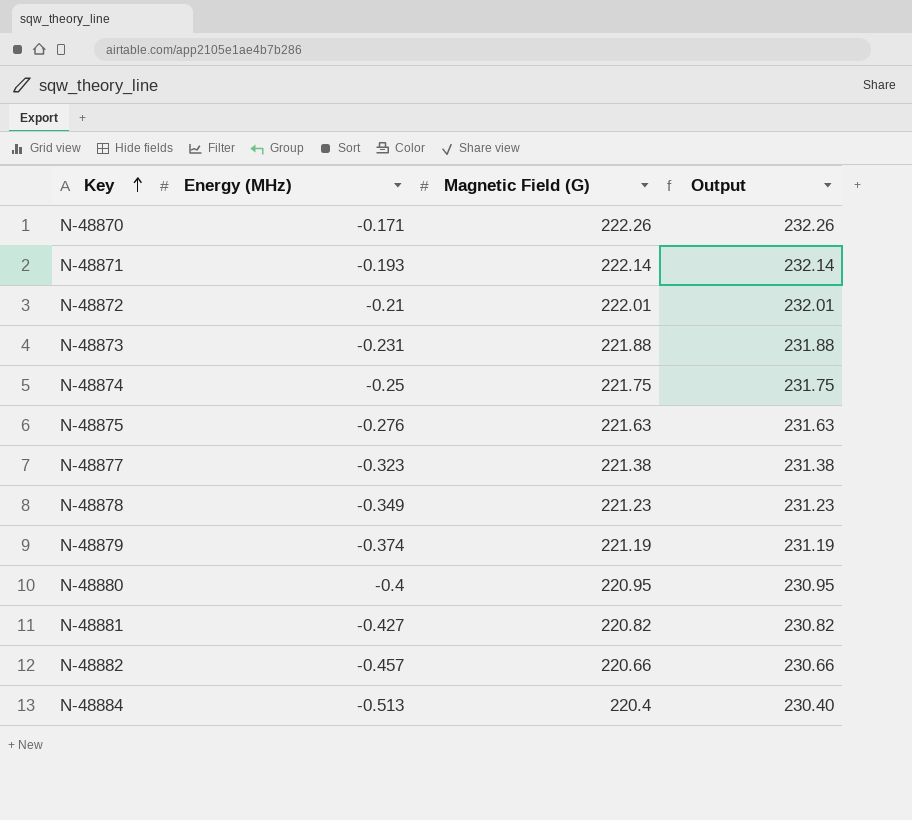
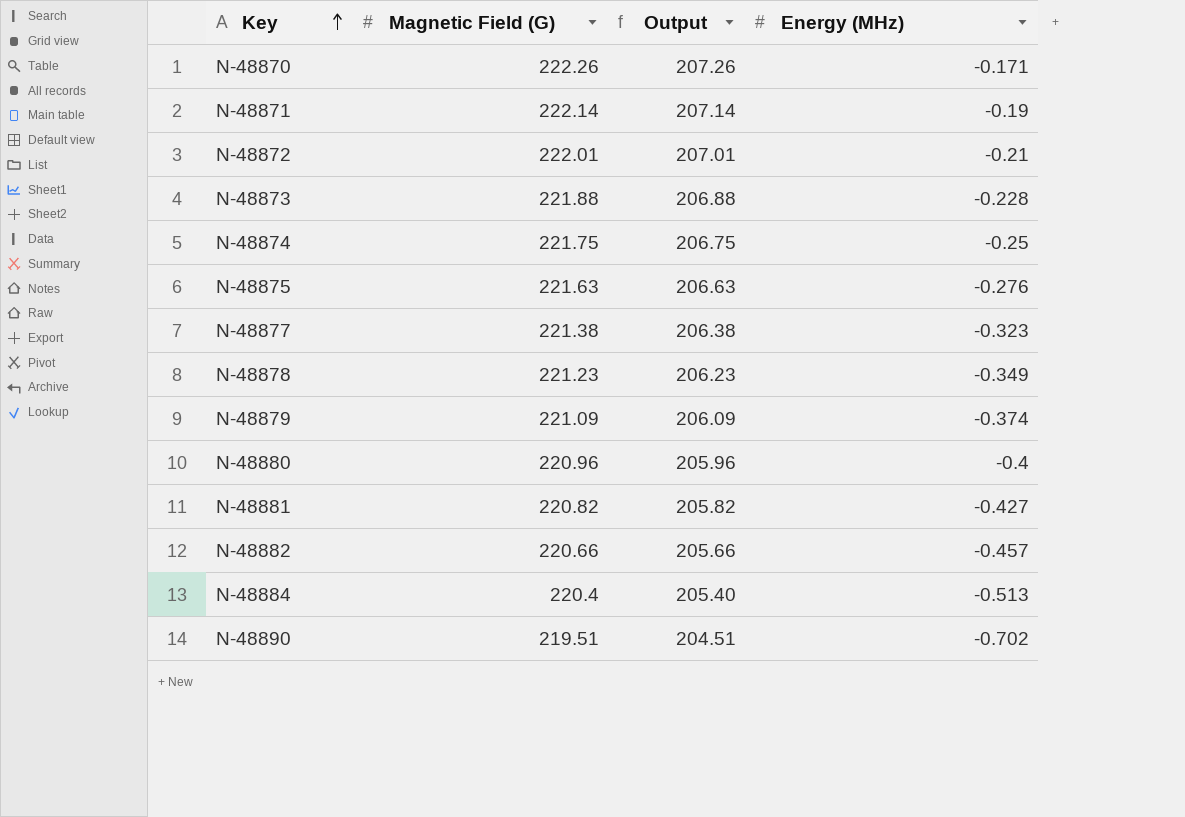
column Output | formula: [Magnetic Field (G)] + 10 -> [Magnetic Field (G)] - 15
column Energy (MHz) | position: 2 -> 4
N-48871 | Energy (MHz): -0.193 -> -0.19
N-48873 | Energy (MHz): -0.231 -> -0.228
N-48879 | Magnetic Field (G): 221.19 -> 221.09
N-48880 | Magnetic Field (G): 220.95 -> 220.96
row N-48890: none -> 219.51 | 204.51 | -0.702

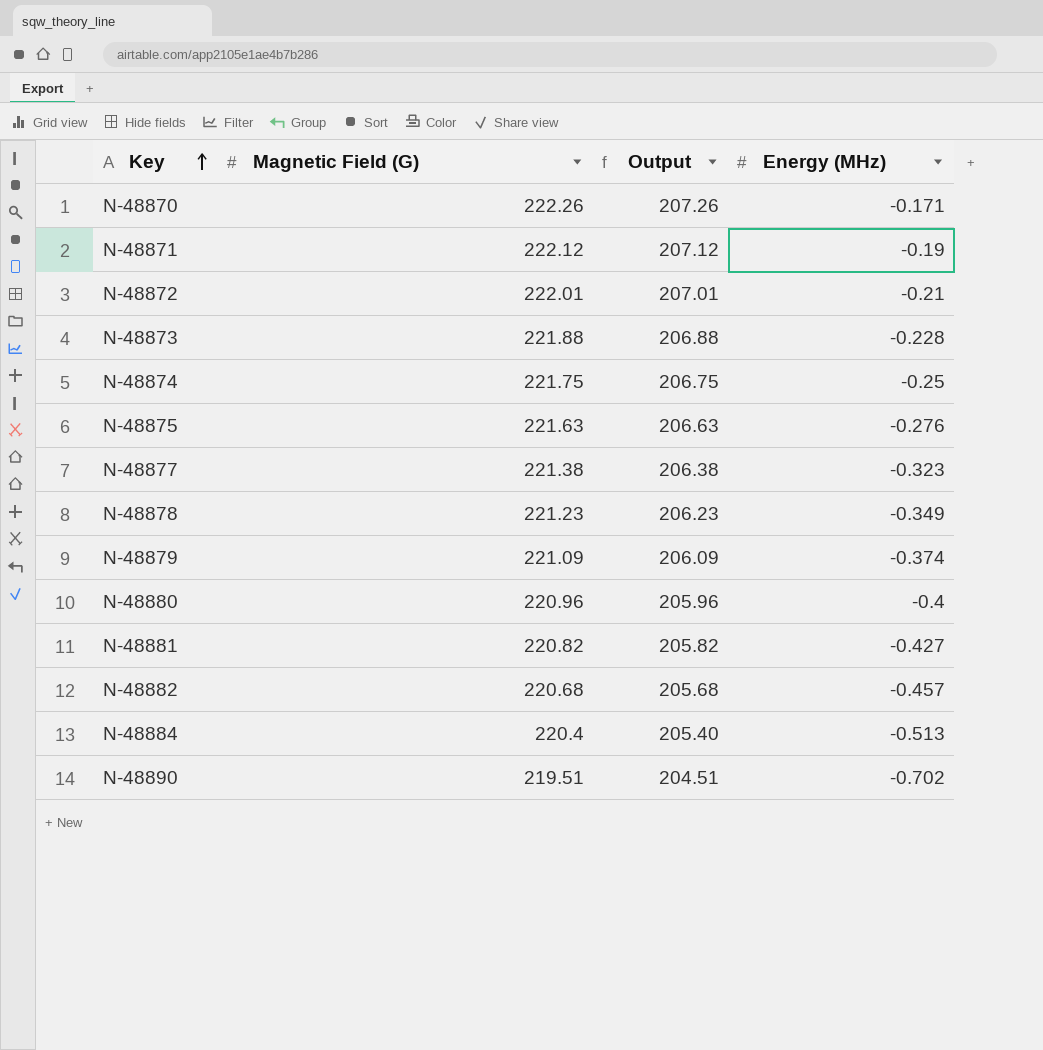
N-48871 | Magnetic Field (G): 222.14 -> 222.12
N-48871 | Output: 207.14 -> 207.12
N-48882 | Magnetic Field (G): 220.66 -> 220.68
N-48882 | Output: 205.66 -> 205.68

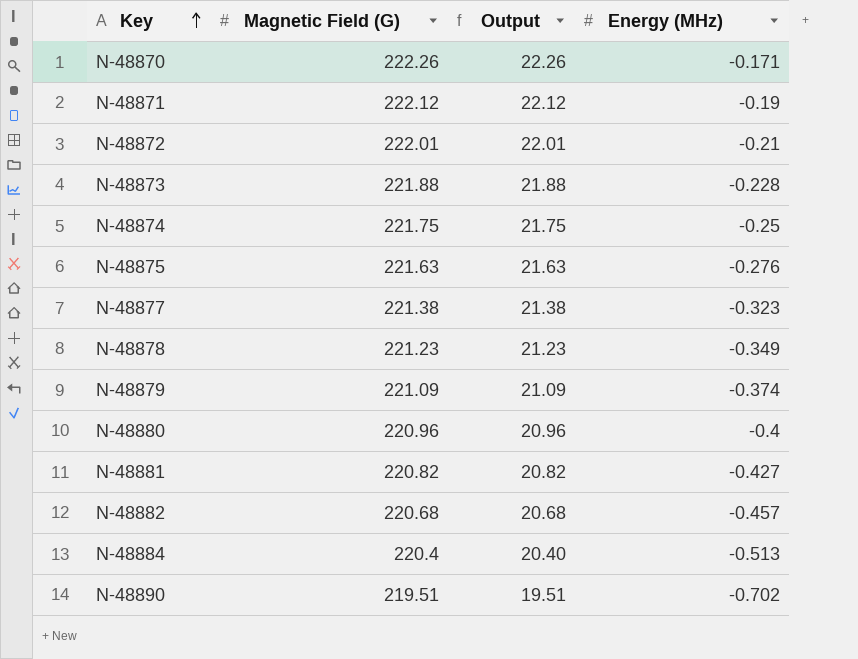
column Output | formula: [Magnetic Field (G)] - 15 -> [Magnetic Field (G)] - 200

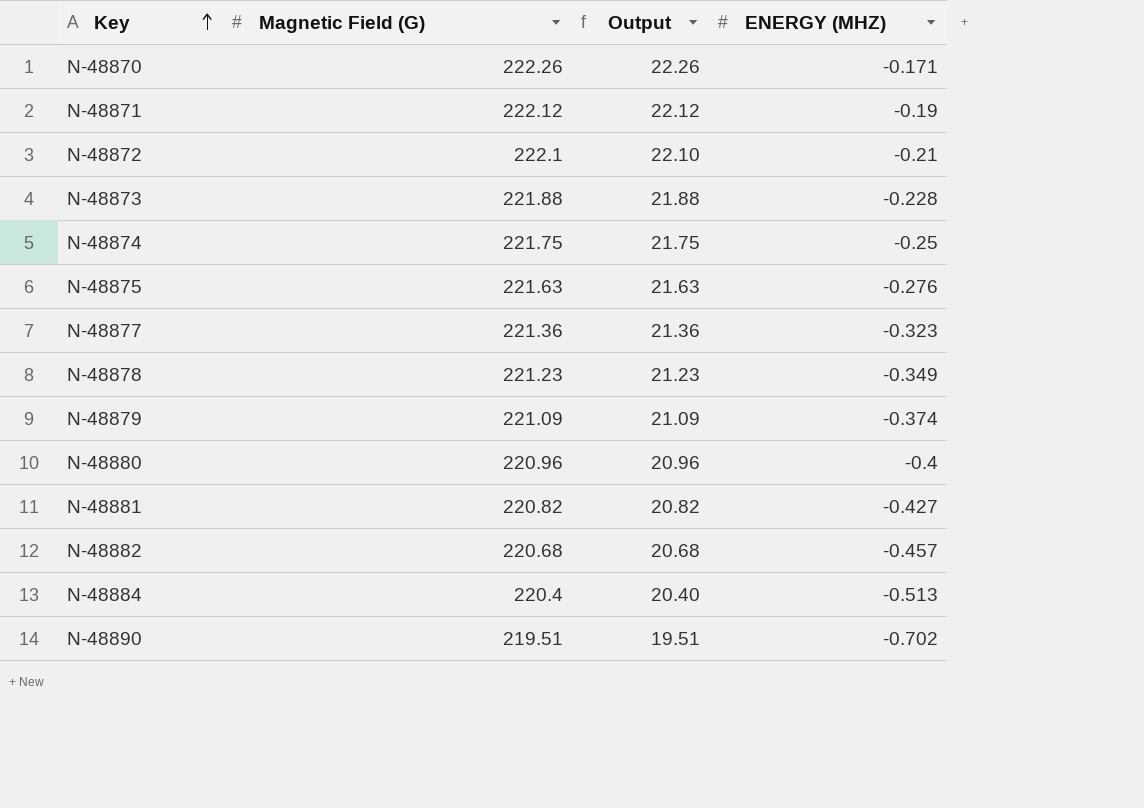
column name: Energy (MHz) -> ENERGY (MHZ)
N-48872 | Magnetic Field (G): 222.01 -> 222.1
N-48872 | Output: 22.01 -> 22.10
N-48877 | Magnetic Field (G): 221.38 -> 221.36
N-48877 | Output: 21.38 -> 21.36

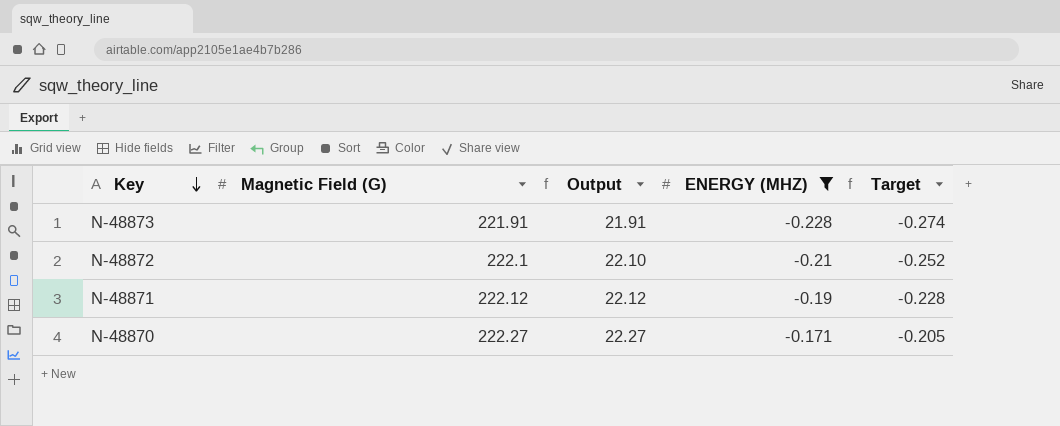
filter: none -> ENERGY (MHZ) >= -0.228
row order: Key ascending -> Key descending
column Target | formula: none -> [ENERGY (MHZ)] * 1.2
N-48873 | Magnetic Field (G): 221.88 -> 221.91
N-48873 | Output: 21.88 -> 21.91
N-48870 | Magnetic Field (G): 222.26 -> 222.27
N-48870 | Output: 22.26 -> 22.27

